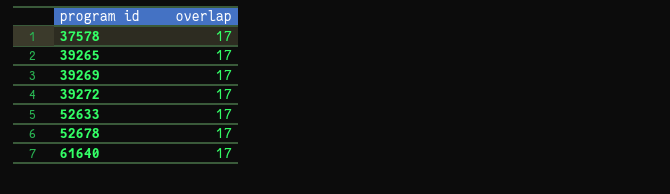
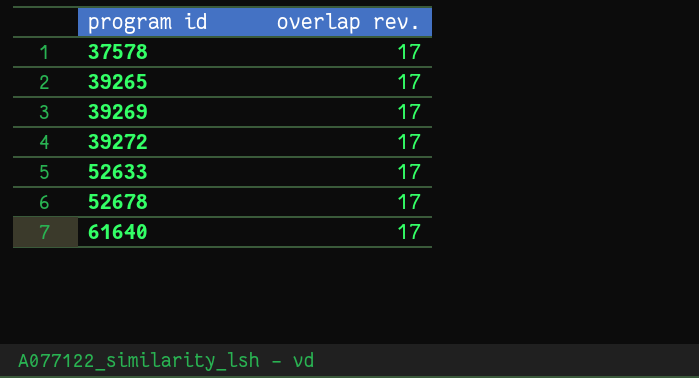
column name: overlap -> overlap rev.

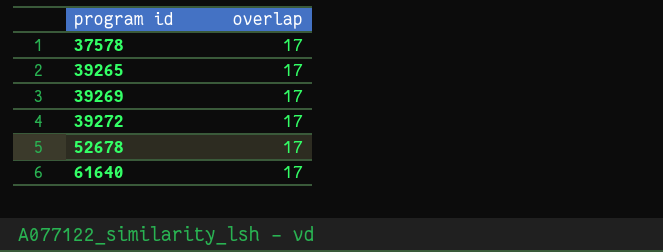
column name: overlap rev. -> overlap
row 52633: 17 -> none

